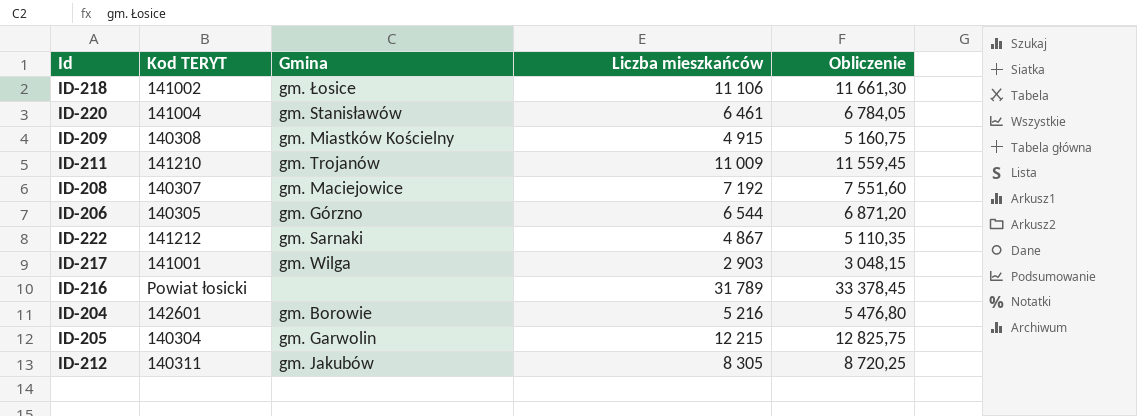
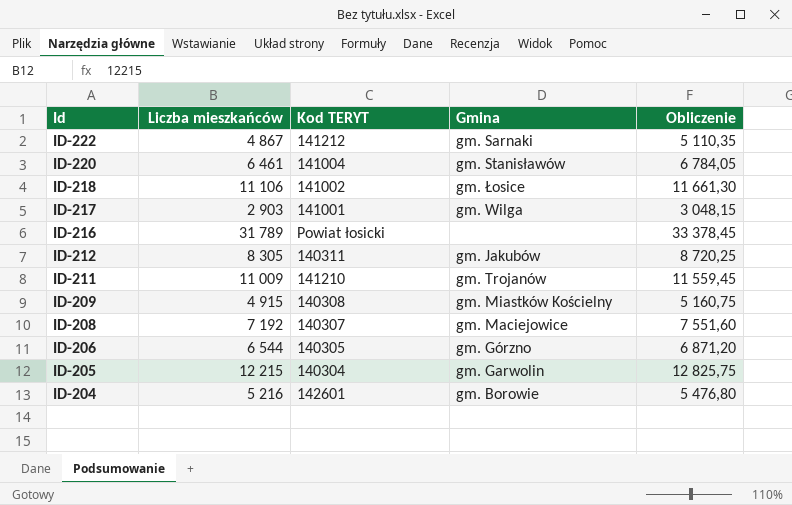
row order: none -> Id descending
column Liczba mieszkańców | position: 4 -> 2

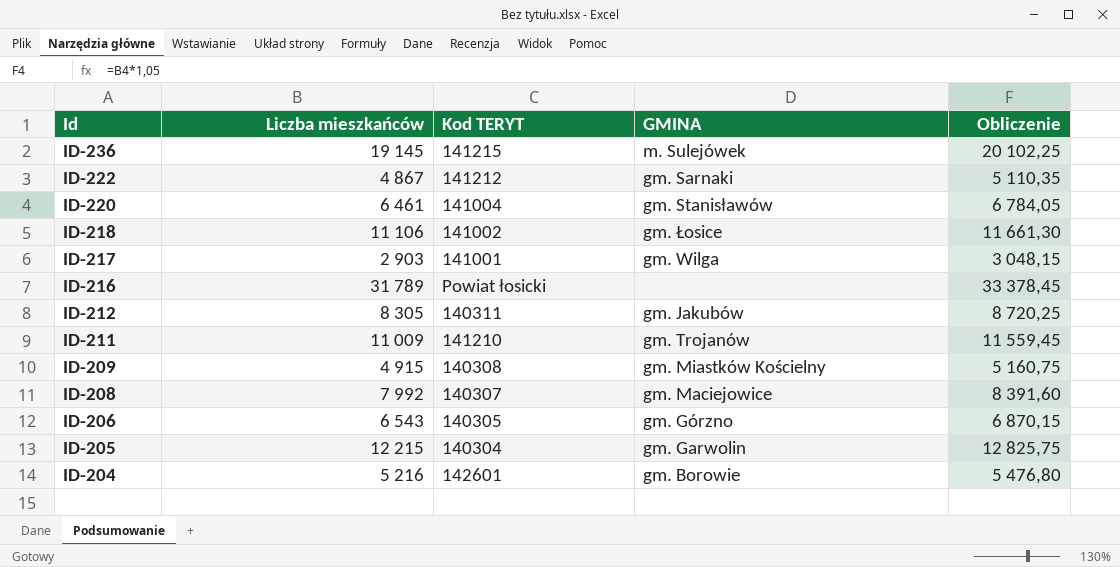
column name: Gmina -> GMINA
row ID-236: none -> 19 145 | 141215 | m. Sulejówek | 20 102,25
ID-208 | Liczba mieszkańców: 7 192 -> 7 992
ID-208 | Obliczenie: 7 551,60 -> 8 391,60
ID-206 | Liczba mieszkańców: 6 544 -> 6 543
ID-206 | Obliczenie: 6 871,20 -> 6 870,15

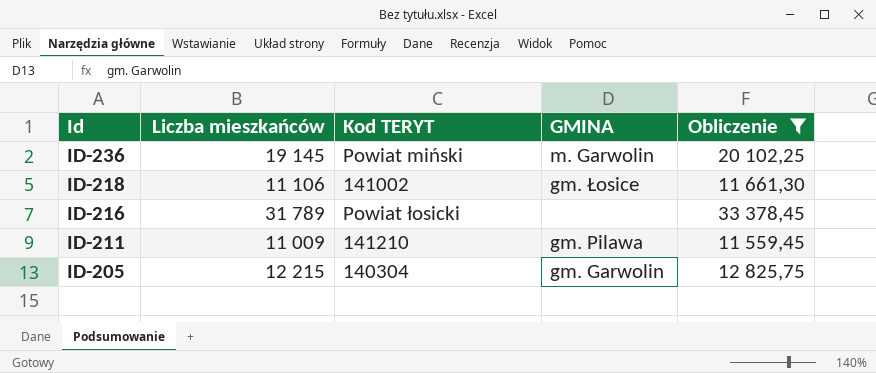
filter: none -> Obliczenie >= 11 559,45
ID-236 | Kod TERYT: 141215 -> Powiat miński
ID-236 | GMINA: m. Sulejówek -> m. Garwolin
ID-211 | GMINA: gm. Trojanów -> gm. Pilawa

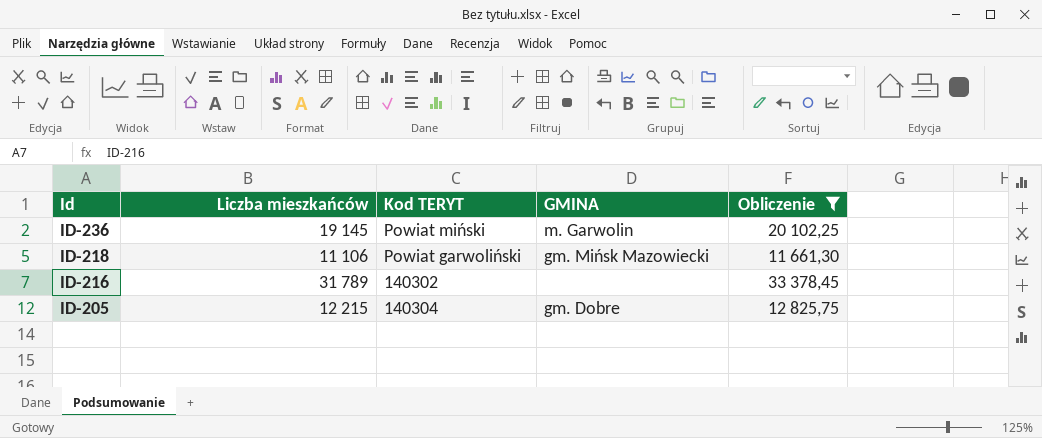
row ID-211: 11 009 | 141210 | gm. Pilawa | 11 559,45 -> none
ID-218 | Kod TERYT: 141002 -> Powiat garwoliński
ID-218 | GMINA: gm. Łosice -> gm. Mińsk Mazowiecki
ID-216 | Kod TERYT: Powiat łosicki -> 140302
ID-205 | GMINA: gm. Garwolin -> gm. Dobre

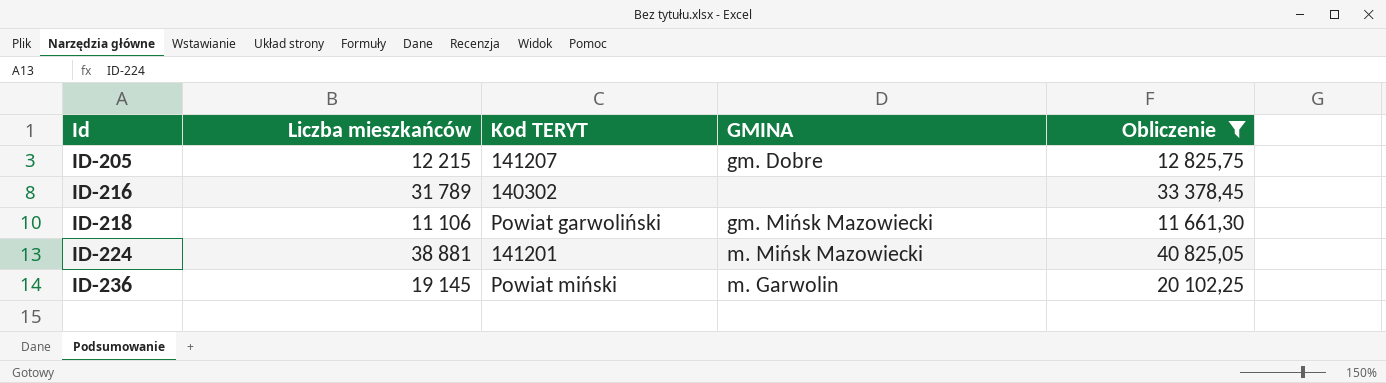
row order: Id descending -> Id ascending
ID-205 | Kod TERYT: 140304 -> 141207
row ID-224: none -> 38 881 | 141201 | m. Mińsk Mazowiecki | 40 825,05

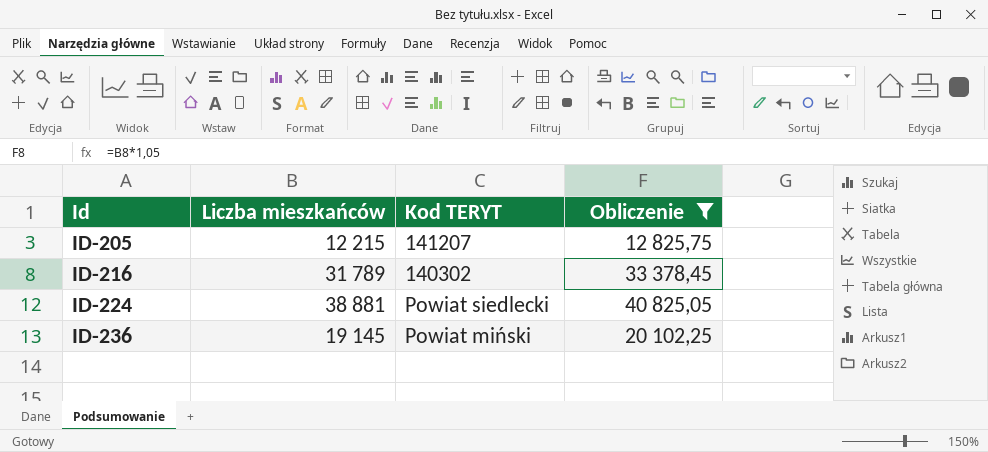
column GMINA | position: 4 -> none
row ID-218: 11 106 | Powiat garwoliński | gm. Mińsk Mazowiecki | 11 661,30 -> none
ID-224 | Kod TERYT: 141201 -> Powiat siedlecki

